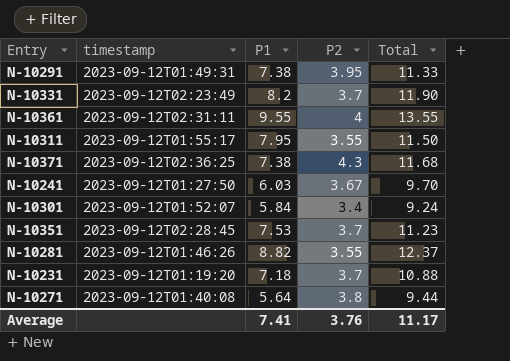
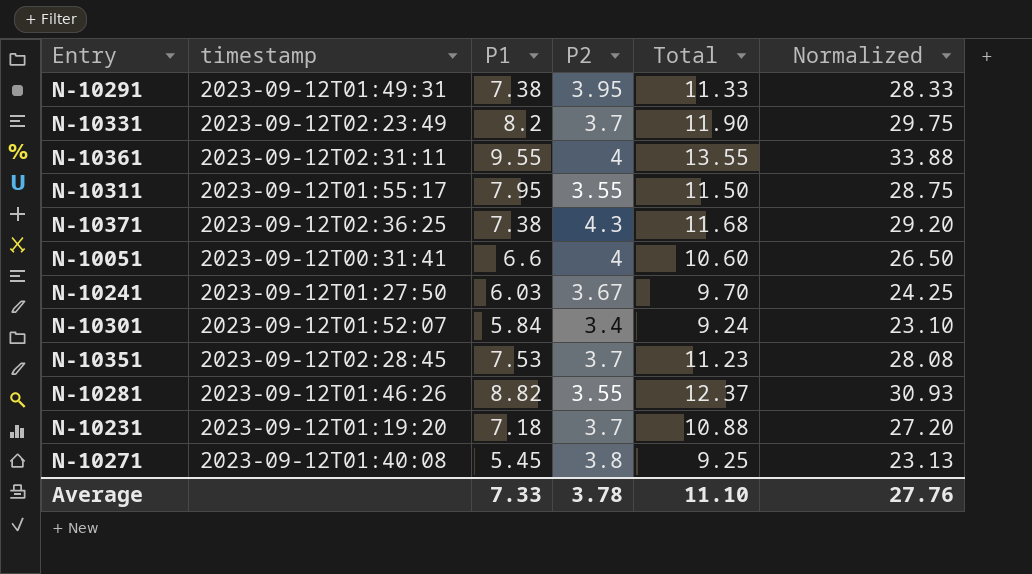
column Normalized | formula: none -> [Total] * 2.5
row N-10051: none -> 2023-09-12T00:31:41 | 6.6 | 4 | 10.60 | 26.50
N-10271 | P1: 5.64 -> 5.45
N-10271 | Total: 9.44 -> 9.25
Average | P1: 7.41 -> 7.33
Average | P2: 3.76 -> 3.78
Average | Total: 11.17 -> 11.10

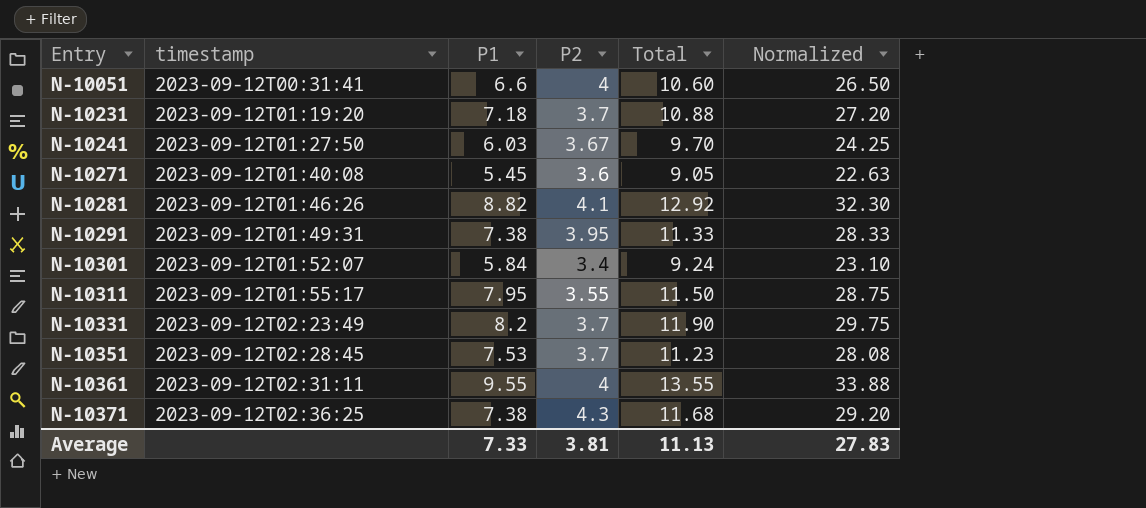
row order: none -> Entry ascending
N-10271 | P2: 3.8 -> 3.6
N-10271 | Total: 9.25 -> 9.05
N-10271 | Normalized: 23.13 -> 22.63
N-10281 | P2: 3.55 -> 4.1
N-10281 | Total: 12.37 -> 12.92
N-10281 | Normalized: 30.93 -> 32.30
Average | P2: 3.78 -> 3.81
Average | Total: 11.10 -> 11.13
Average | Normalized: 27.76 -> 27.83

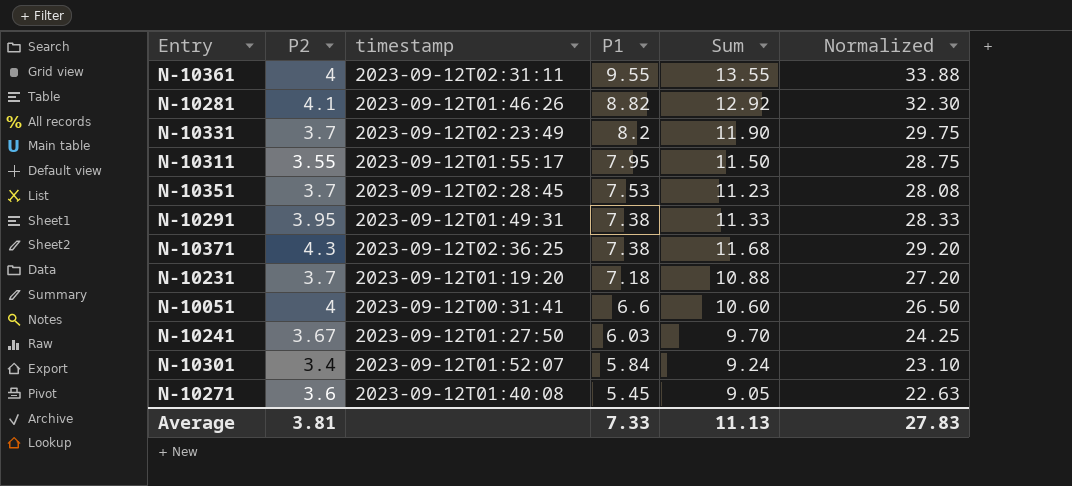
row order: Entry ascending -> P1 descending
column P2 | position: 4 -> 2
column name: Total -> Sum

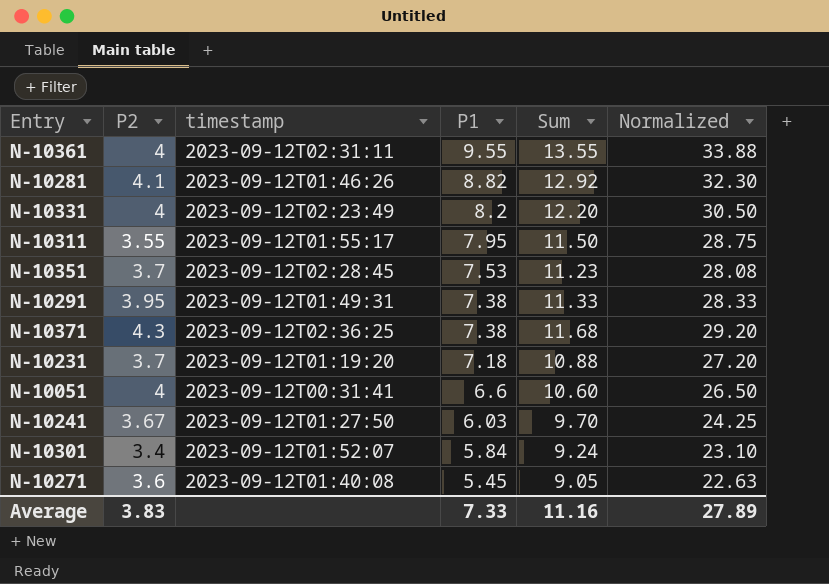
N-10331 | P2: 3.7 -> 4
N-10331 | Sum: 11.90 -> 12.20
N-10331 | Normalized: 29.75 -> 30.50
Average | P2: 3.81 -> 3.83
Average | Sum: 11.13 -> 11.16
Average | Normalized: 27.83 -> 27.89

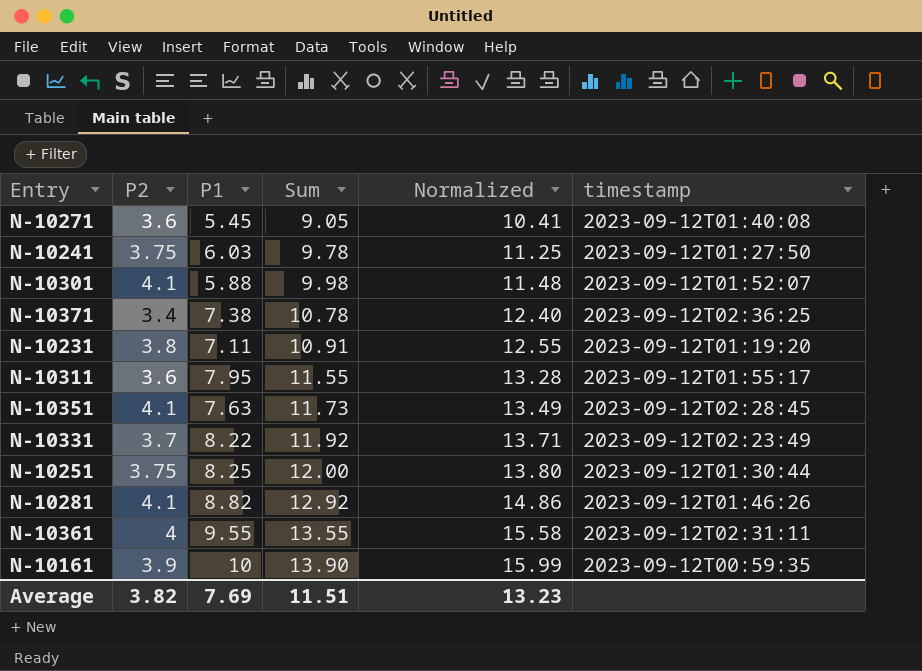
row order: P1 descending -> Sum ascending
column Normalized | formula: [Sum] * 2.5 -> [Sum] * 1.15
column timestamp | position: 3 -> 6
row N-10291: 3.95 | 2023-09-12T01:49:31 | 7.38 | 11.33 | 28.33 -> none
row N-10051: 4 | 2023-09-12T00:31:41 | 6.6 | 10.60 | 26.50 -> none
N-10241 | P2: 3.67 -> 3.75
N-10241 | Sum: 9.70 -> 9.78
N-10301 | P2: 3.4 -> 4.1
N-10301 | P1: 5.84 -> 5.88
N-10301 | Sum: 9.24 -> 9.98
N-10371 | P2: 4.3 -> 3.4
N-10371 | Sum: 11.68 -> 10.78
N-10231 | P2: 3.7 -> 3.8
N-10231 | P1: 7.18 -> 7.11
N-10231 | Sum: 10.88 -> 10.91
N-10311 | P2: 3.55 -> 3.6
N-10311 | Sum: 11.50 -> 11.55
N-10351 | P2: 3.7 -> 4.1
N-10351 | P1: 7.53 -> 7.63
N-10351 | Sum: 11.23 -> 11.73
N-10331 | P2: 4 -> 3.7
N-10331 | P1: 8.2 -> 8.22
N-10331 | Sum: 12.20 -> 11.92
row N-10251: none -> 3.75 | 8.25 | 12.00 | 13.80 | 2023-09-12T01:30:44
row N-10161: none -> 3.9 | 10 | 13.90 | 15.99 | 2023-09-12T00:59:35
Average | P2: 3.83 -> 3.82
Average | P1: 7.33 -> 7.69
Average | Sum: 11.16 -> 11.51
Average | Normalized: 27.89 -> 13.23

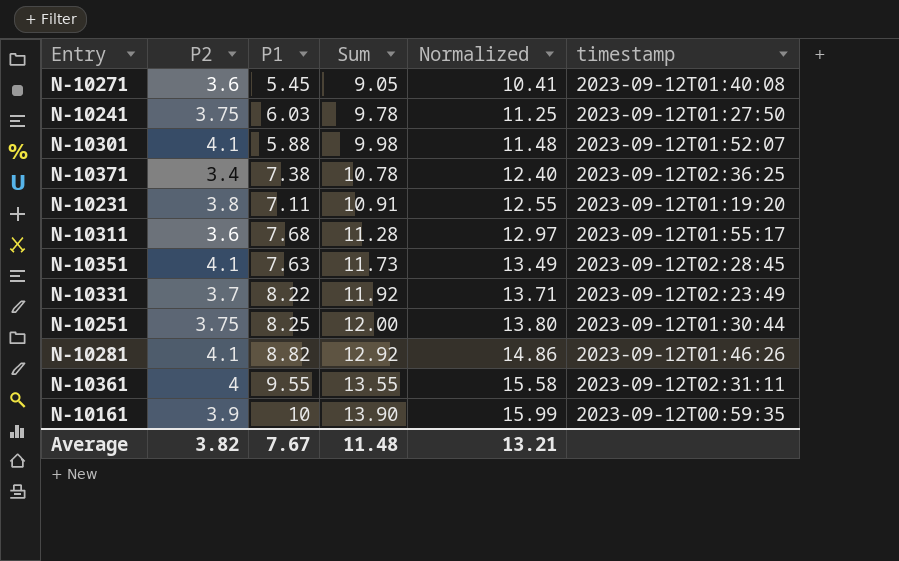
N-10311 | P1: 7.95 -> 7.68
N-10311 | Sum: 11.55 -> 11.28
N-10311 | Normalized: 13.28 -> 12.97
Average | P1: 7.69 -> 7.67
Average | Sum: 11.51 -> 11.48
Average | Normalized: 13.23 -> 13.21

